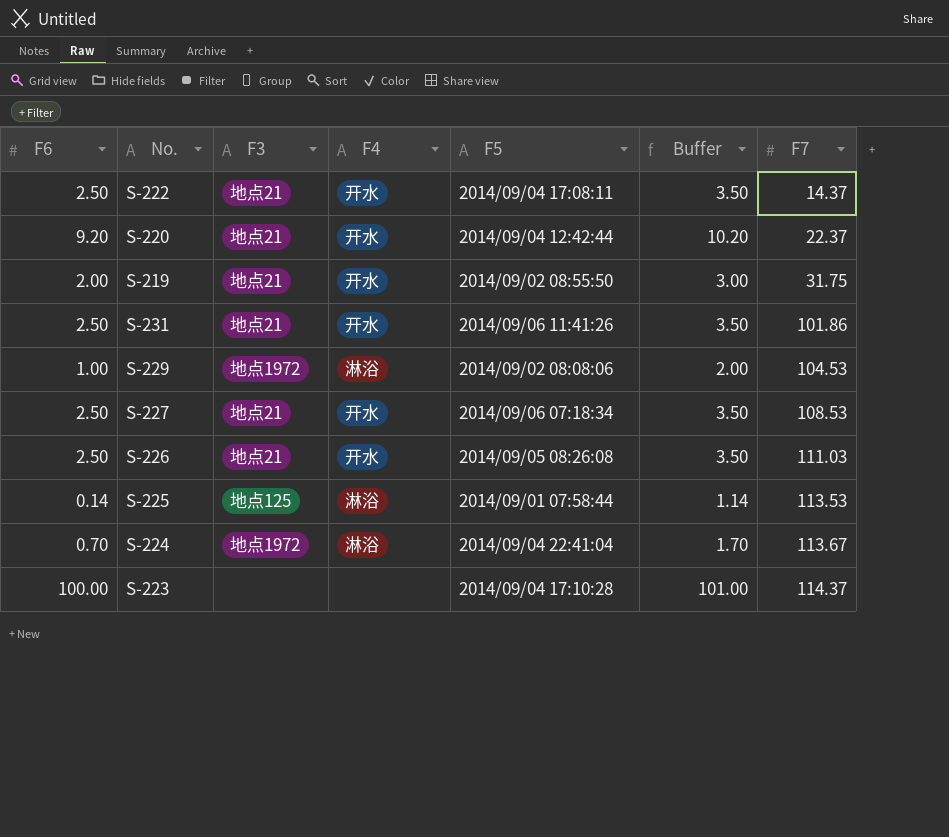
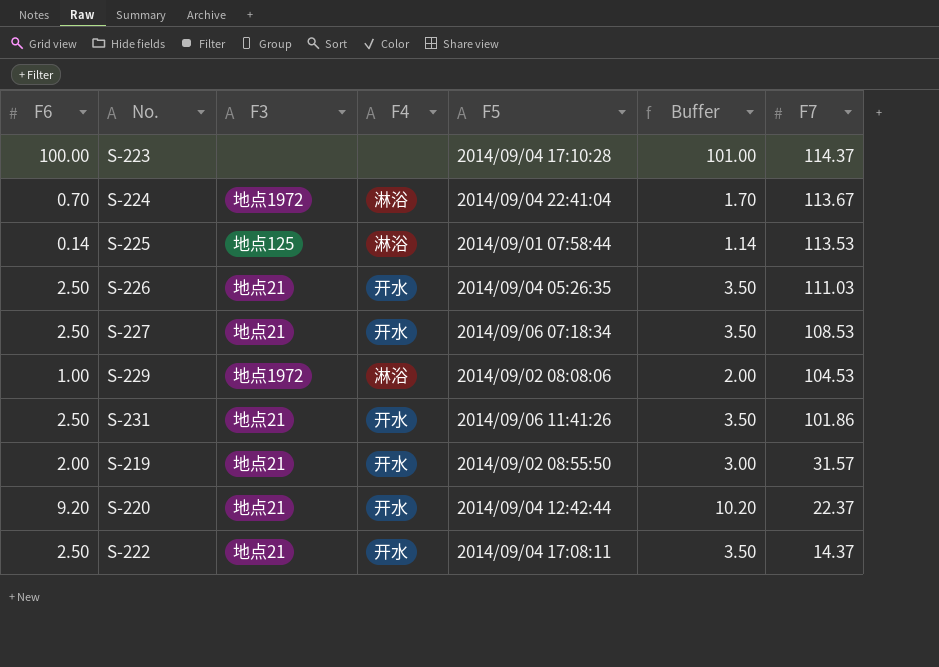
row order: F7 ascending -> F7 descending
S-226 | F5: 2014/09/05 08:26:08 -> 2014/09/04 05:26:35
S-219 | F7: 31.75 -> 31.57

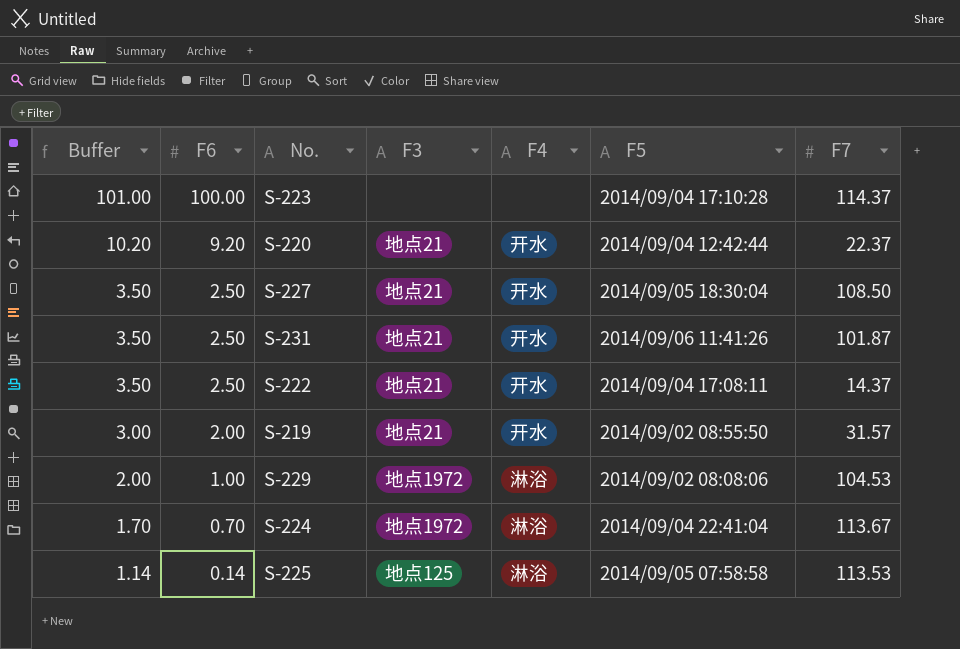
row order: F7 descending -> Buffer descending
column Buffer | position: 6 -> 1
row S-226: 2.50 | 地点21 | 开水 | 2014/09/04 05:26:35 | 3.50 | 111.03 -> none
S-227 | F5: 2014/09/06 07:18:34 -> 2014/09/05 18:30:04
S-227 | F7: 108.53 -> 108.50
S-231 | F7: 101.86 -> 101.87
S-225 | F5: 2014/09/01 07:58:44 -> 2014/09/05 07:58:58

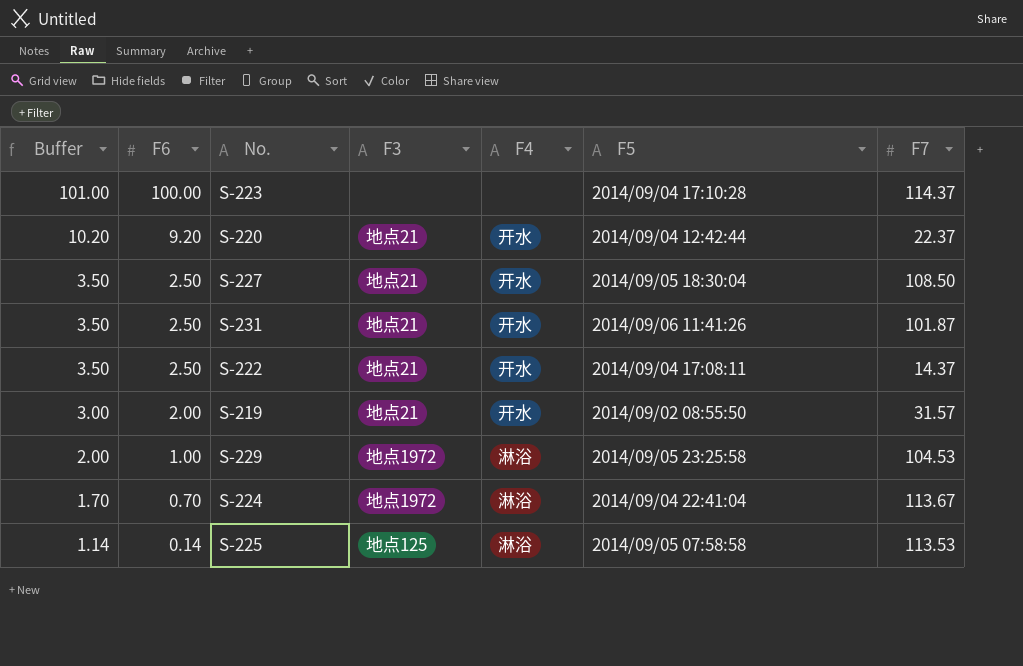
S-229 | F5: 2014/09/02 08:08:06 -> 2014/09/05 23:25:58

